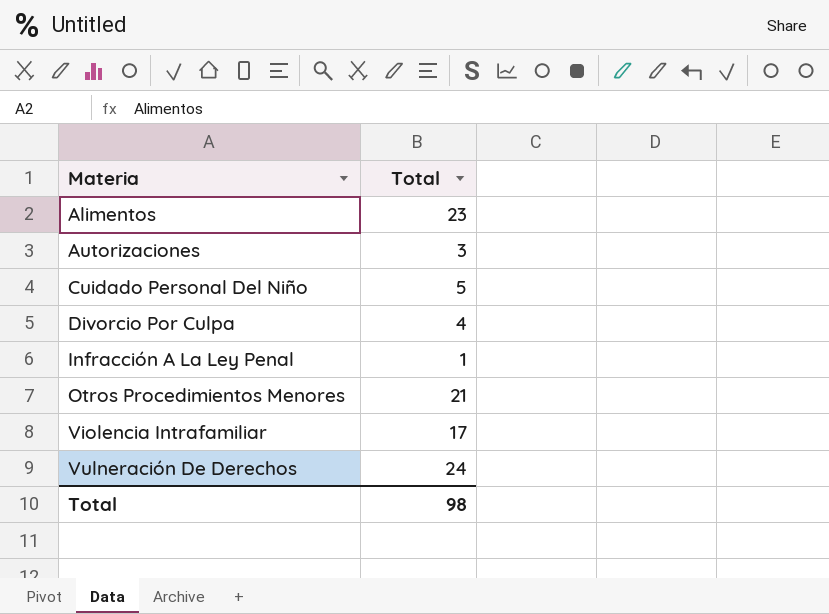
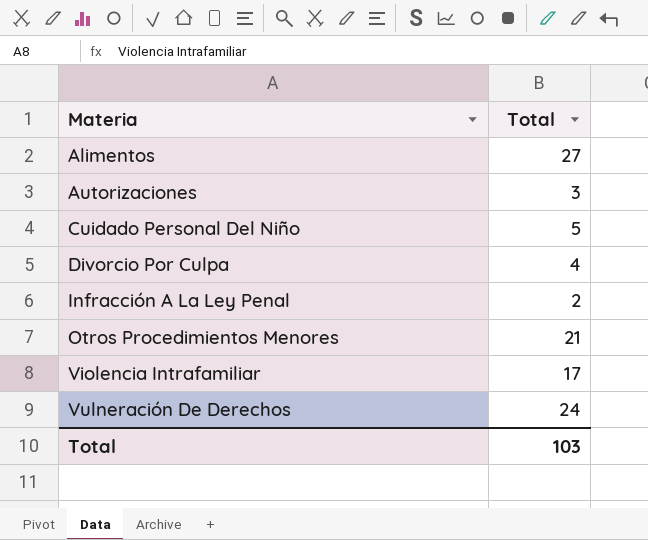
Alimentos | Total: 23 -> 27
Infracción A La Ley Penal | Total: 1 -> 2
Total | Total: 98 -> 103

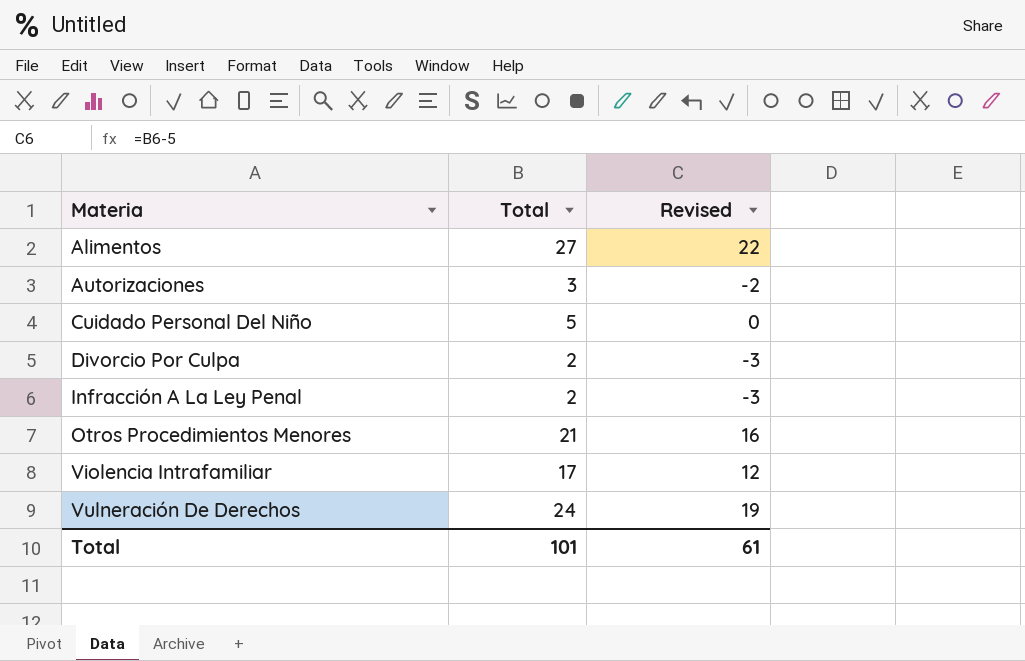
column Revised | formula: none -> [Total] - 5
Divorcio Por Culpa | Total: 4 -> 2
Total | Total: 103 -> 101

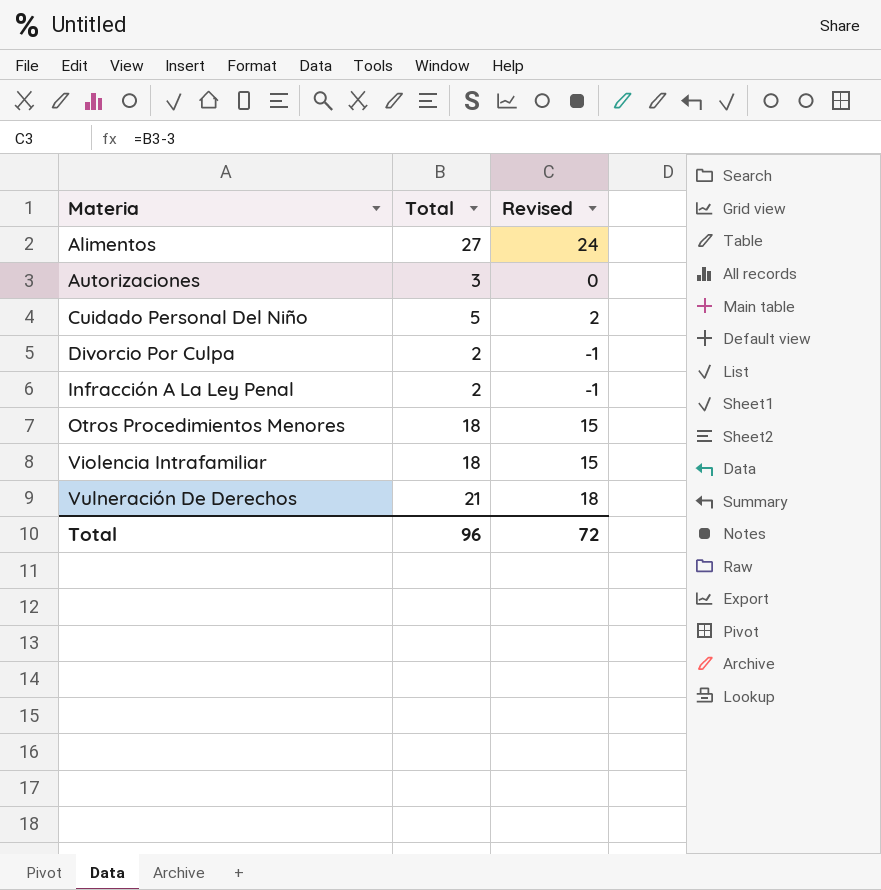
column Revised | formula: [Total] - 5 -> [Total] - 3
Otros Procedimientos Menores | Total: 21 -> 18
Violencia Intrafamiliar | Total: 17 -> 18
Vulneración De Derechos | Total: 24 -> 21
Total | Total: 101 -> 96
Total | Revised: 61 -> 72

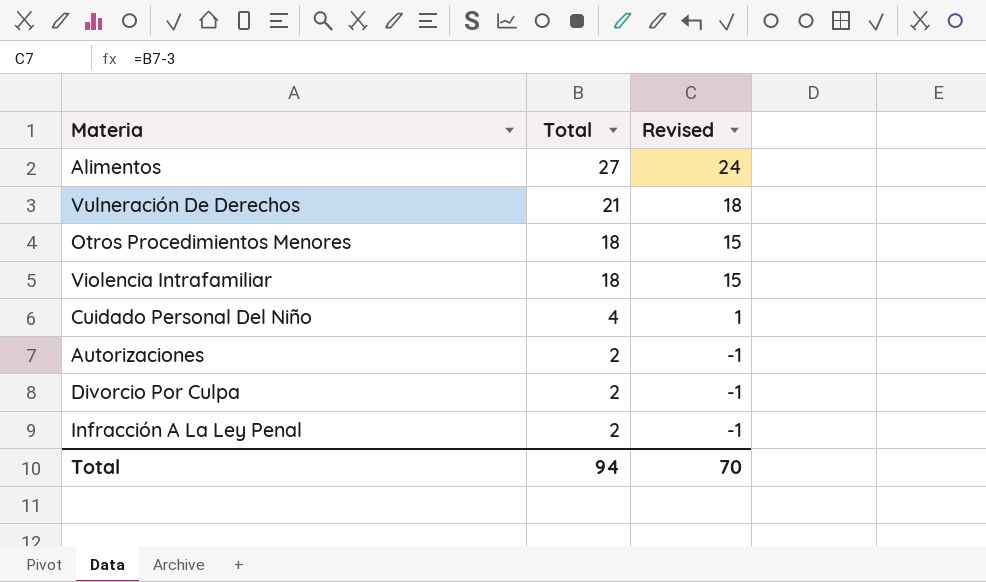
row order: Materia ascending -> Total descending
Cuidado Personal Del Niño | Total: 5 -> 4
Cuidado Personal Del Niño | Revised: 2 -> 1
Autorizaciones | Total: 3 -> 2
Autorizaciones | Revised: 0 -> -1
Total | Total: 96 -> 94
Total | Revised: 72 -> 70

